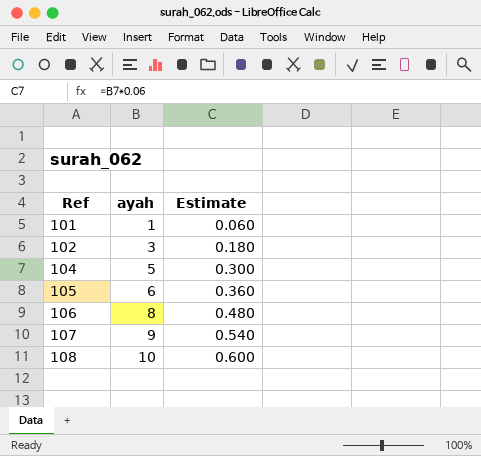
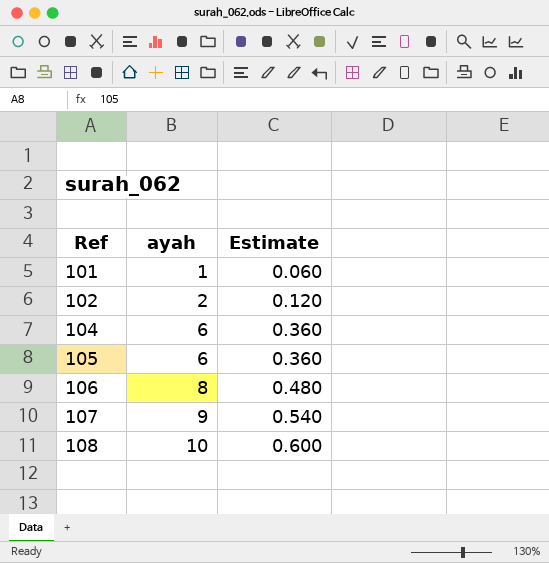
102 | ayah: 3 -> 2
102 | Estimate: 0.180 -> 0.120
104 | ayah: 5 -> 6
104 | Estimate: 0.300 -> 0.360

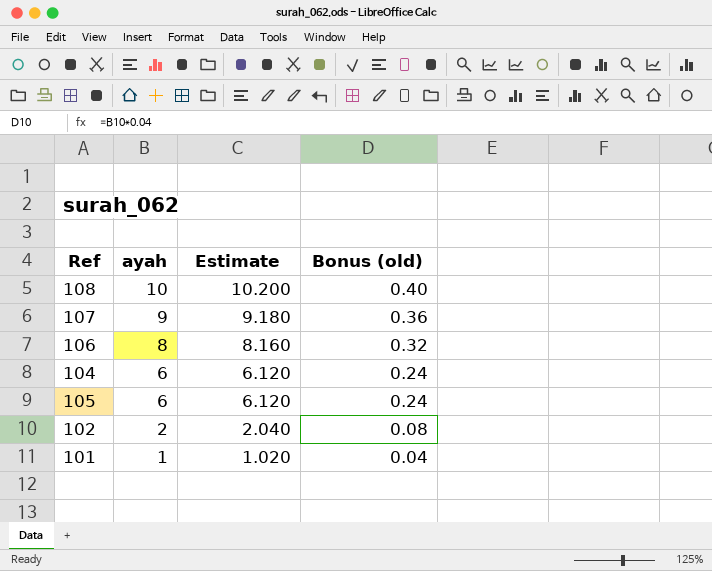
row order: Ref ascending -> ayah descending
column Estimate | formula: [ayah] * 0.06 -> [ayah] * 1.02
column Bonus (old) | formula: none -> [ayah] * 0.04

